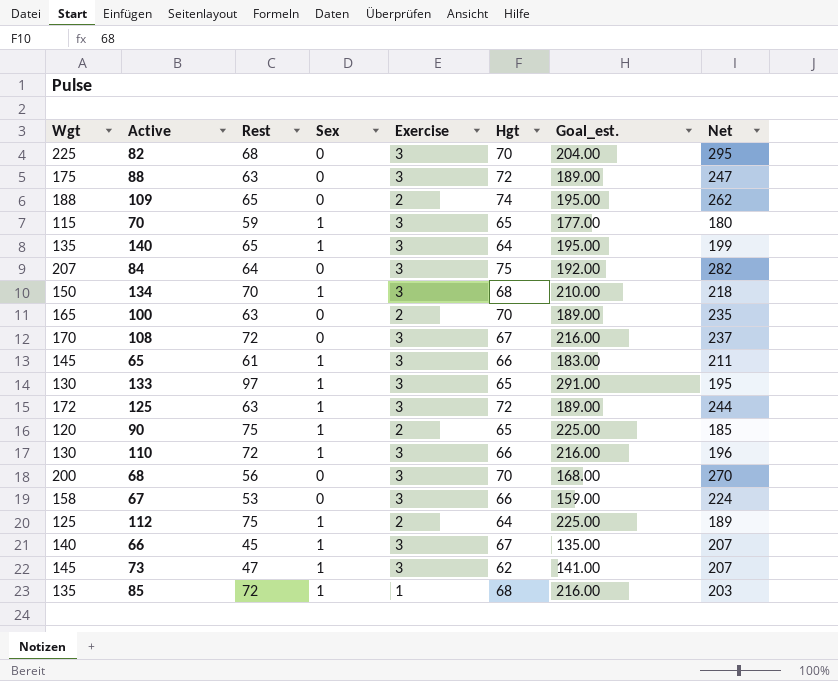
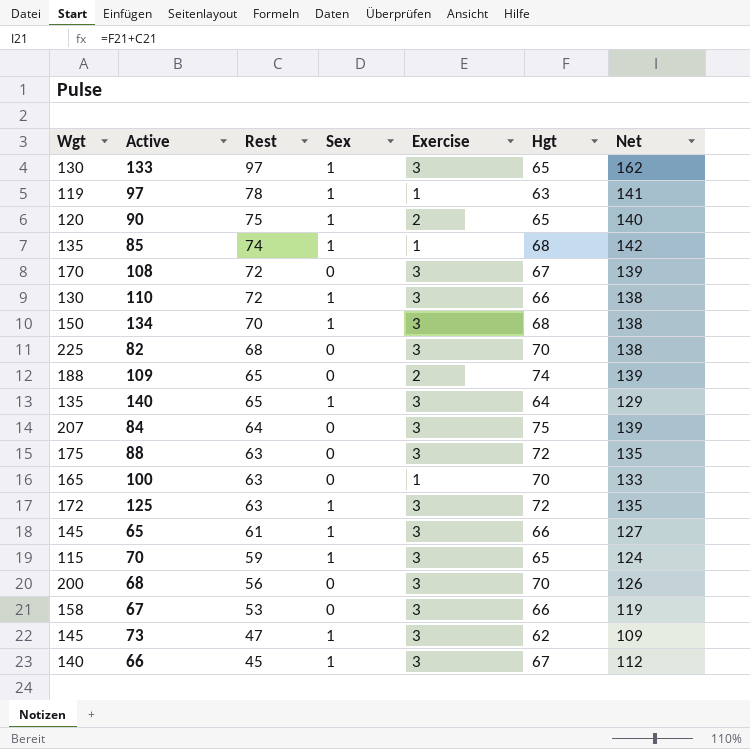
row order: none -> Rest descending
column Goal_est. | formula: [Rest] * 3 -> none
column Net | formula: [Wgt] + [Hgt] -> [Rest] + [Hgt]
row 112: 125 | 75 | 1 | 2 | 64 | 225.00 | 189 -> none
row 97: none -> 119 | 78 | 1 | 1 | 63 | 141
85 | Rest: 72 -> 74
100 | Exercise: 2 -> 1

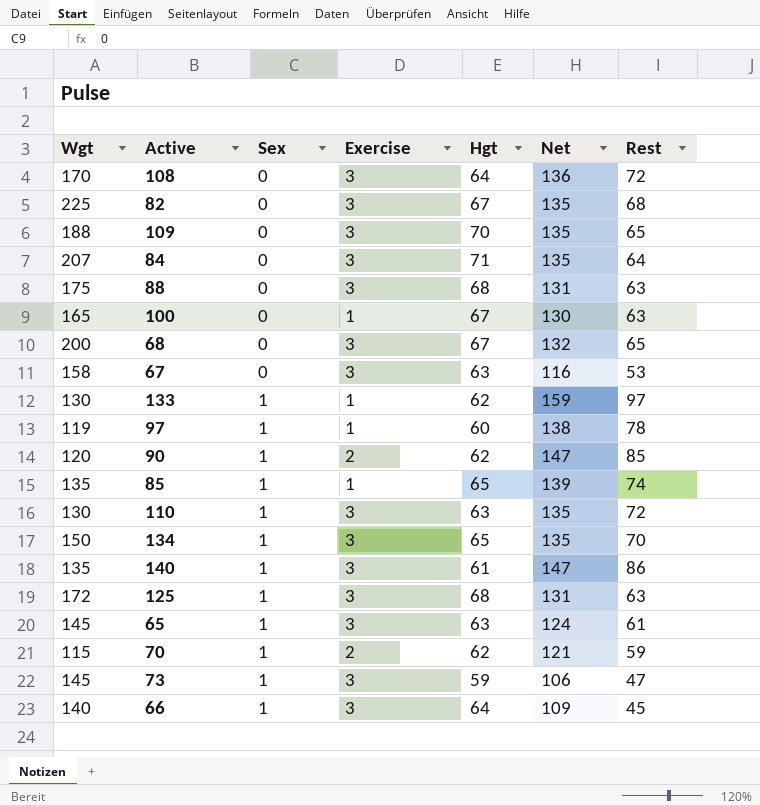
row order: Rest descending -> Sex ascending
column Rest | position: 3 -> 7
108 | Hgt: 67 -> 64
108 | Net: 139 -> 136
82 | Hgt: 70 -> 67
82 | Net: 138 -> 135
109 | Exercise: 2 -> 3
109 | Hgt: 74 -> 70
109 | Net: 139 -> 135
84 | Hgt: 75 -> 71
84 | Net: 139 -> 135
88 | Hgt: 72 -> 68
88 | Net: 135 -> 131
100 | Hgt: 70 -> 67
100 | Net: 133 -> 130
68 | Hgt: 70 -> 67
68 | Net: 126 -> 132
68 | Rest: 56 -> 65
67 | Hgt: 66 -> 63
67 | Net: 119 -> 116
133 | Exercise: 3 -> 1
133 | Hgt: 65 -> 62
133 | Net: 162 -> 159
97 | Hgt: 63 -> 60
97 | Net: 141 -> 138
90 | Hgt: 65 -> 62
90 | Net: 140 -> 147
90 | Rest: 75 -> 85
85 | Hgt: 68 -> 65
85 | Net: 142 -> 139
110 | Hgt: 66 -> 63
110 | Net: 138 -> 135
134 | Hgt: 68 -> 65
134 | Net: 138 -> 135
140 | Hgt: 64 -> 61
140 | Net: 129 -> 147
140 | Rest: 65 -> 86
125 | Hgt: 72 -> 68
125 | Net: 135 -> 131
65 | Hgt: 66 -> 63
65 | Net: 127 -> 124
70 | Exercise: 3 -> 2
70 | Hgt: 65 -> 62
70 | Net: 124 -> 121
73 | Hgt: 62 -> 59
73 | Net: 109 -> 106
66 | Hgt: 67 -> 64
66 | Net: 112 -> 109

